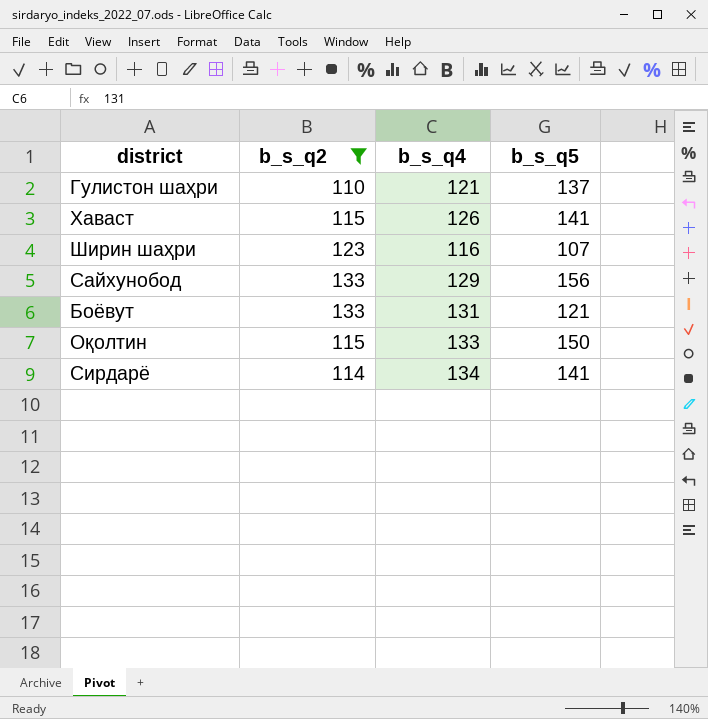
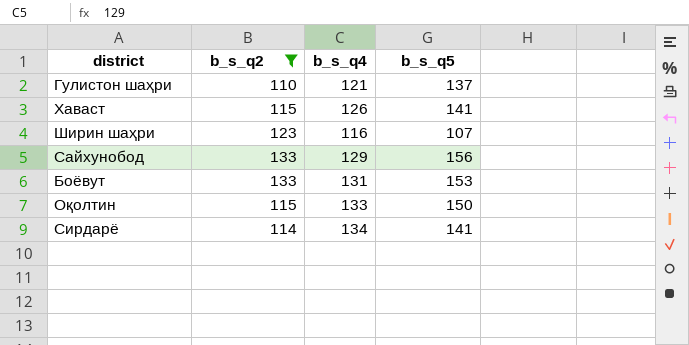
Боёвут | b_s_q5: 121 -> 153

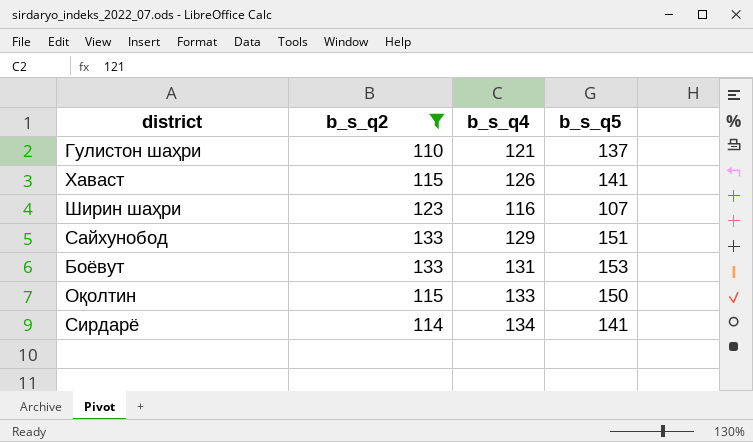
Сайхунобод | b_s_q5: 156 -> 151

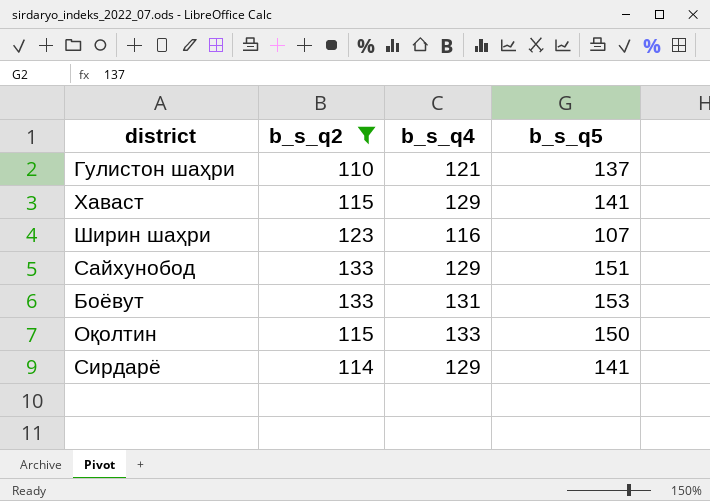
Хаваст | b_s_q4: 126 -> 129
Сирдарё | b_s_q4: 134 -> 129

